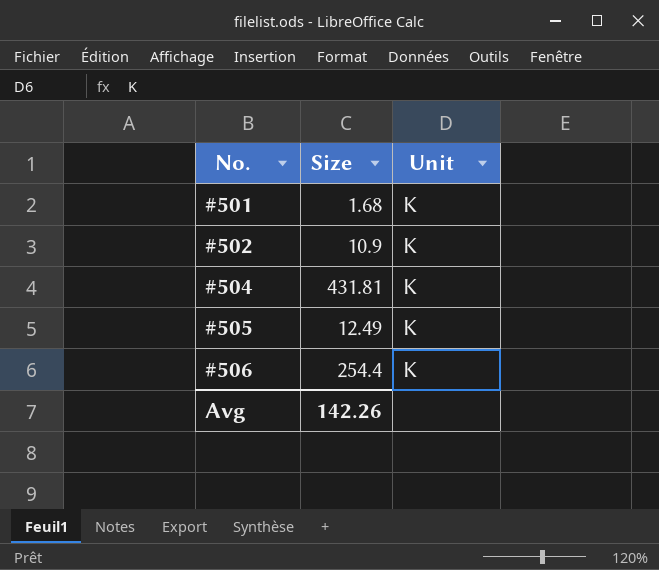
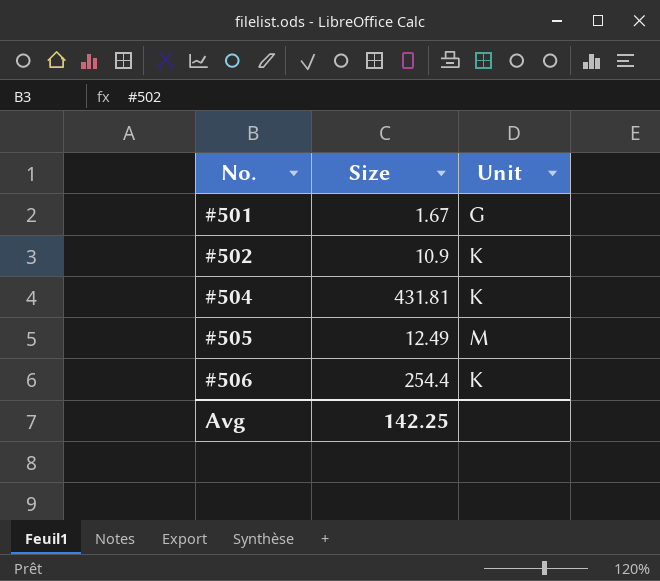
#501 | Size: 1.68 -> 1.67
#501 | Unit: K -> G
#505 | Unit: K -> M
Avg | Size: 142.26 -> 142.25

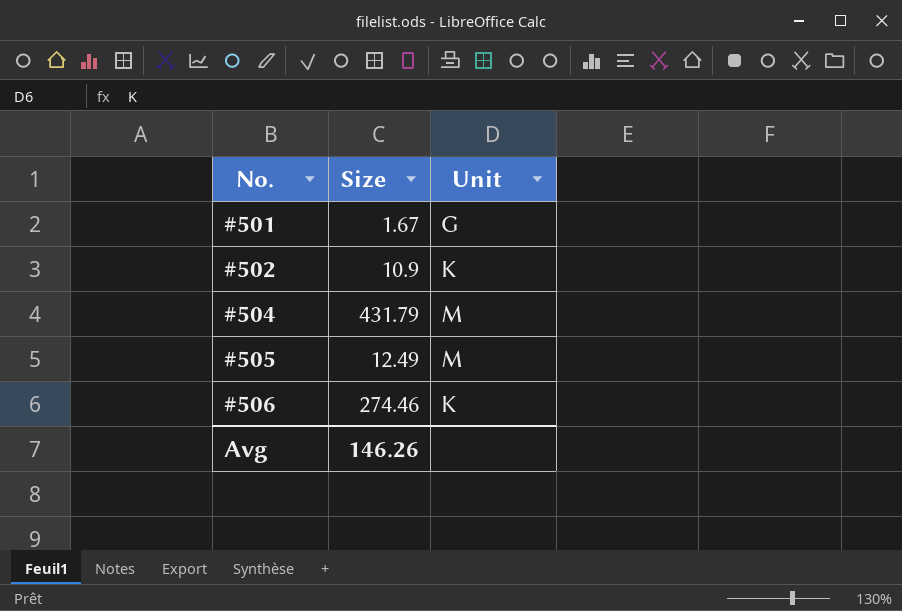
#504 | Size: 431.81 -> 431.79
#504 | Unit: K -> M
#506 | Size: 254.4 -> 274.46
Avg | Size: 142.25 -> 146.26

